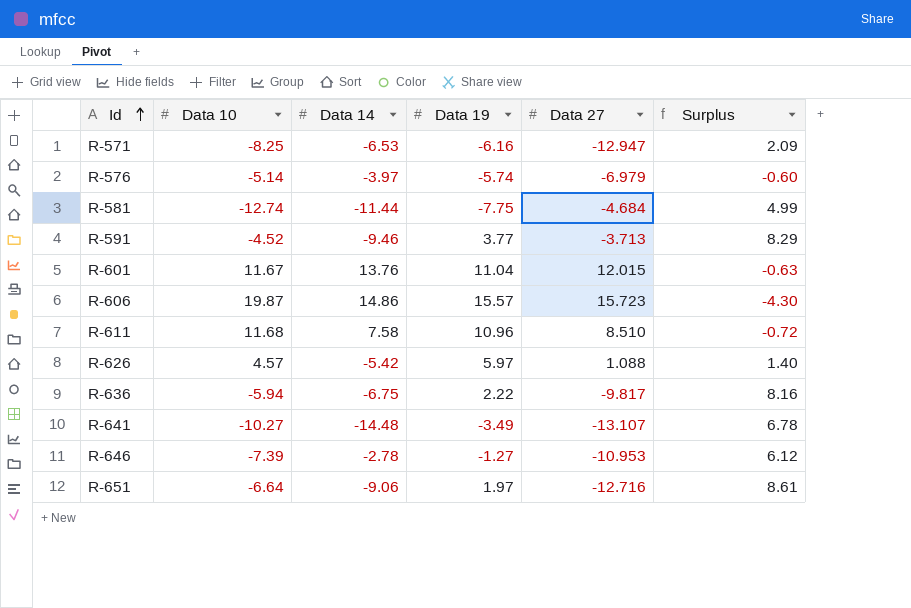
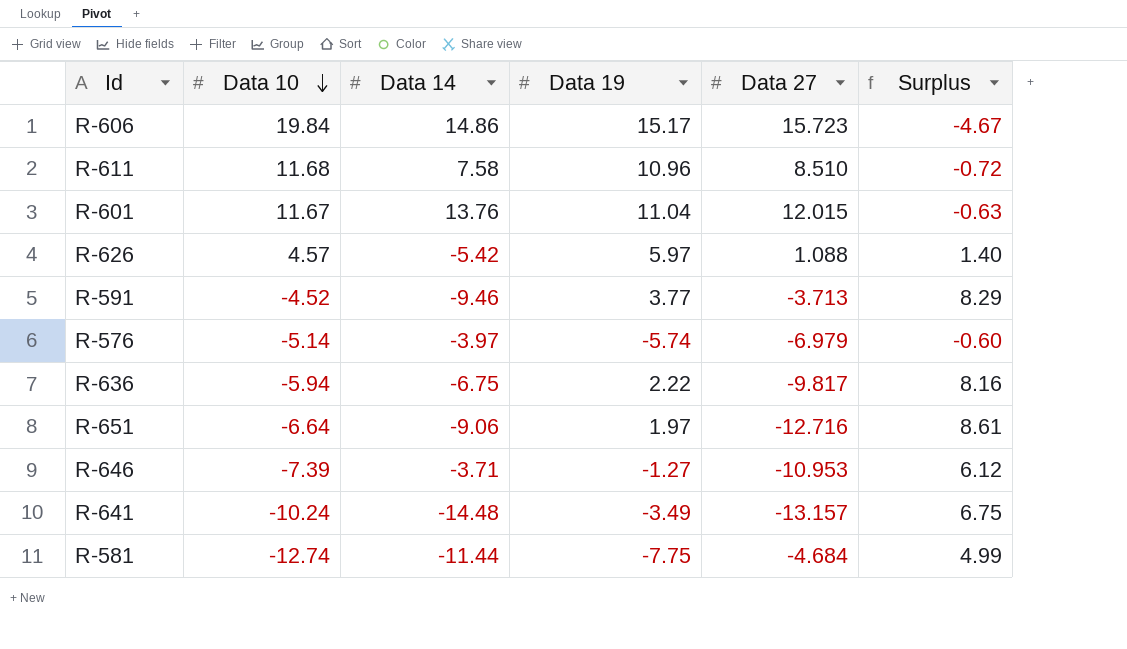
row order: Id ascending -> Data 10 descending
row R-571: -8.25 | -6.53 | -6.16 | -12.947 | 2.09 -> none
R-606 | Data 10: 19.87 -> 19.84
R-606 | Data 19: 15.57 -> 15.17
R-606 | Surplus: -4.30 -> -4.67
R-646 | Data 14: -2.78 -> -3.71
R-641 | Data 10: -10.27 -> -10.24
R-641 | Data 27: -13.107 -> -13.157
R-641 | Surplus: 6.78 -> 6.75

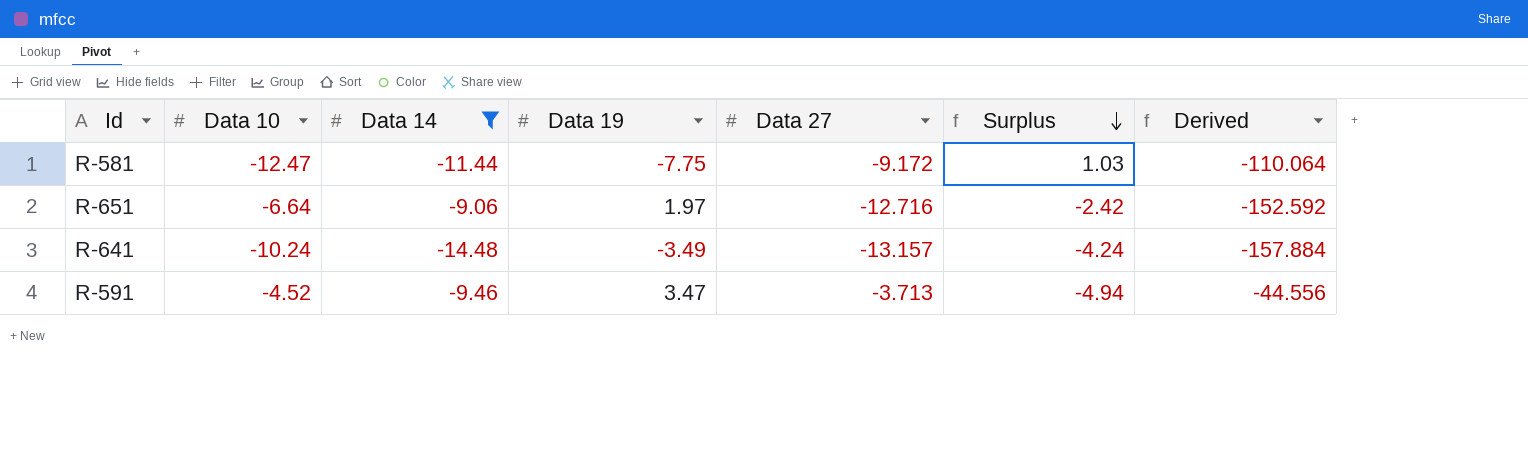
filter: none -> Data 14 <= -9.06
row order: Data 10 descending -> Surplus descending
column Surplus | formula: [Data 19] - [Data 10] -> [Data 14] - [Data 10]
column Derived | formula: none -> [Data 27] * 12
R-581 | Data 10: -12.74 -> -12.47
R-581 | Data 27: -4.684 -> -9.172
R-591 | Data 19: 3.77 -> 3.47

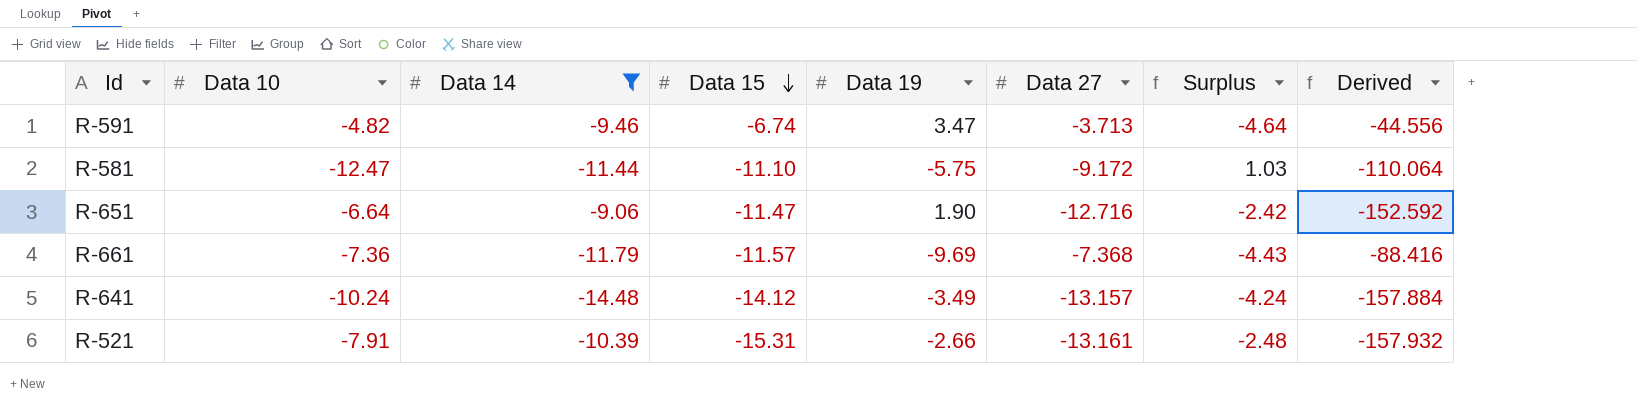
row order: Surplus descending -> Data 15 descending
column Data 15 | position: none -> 4
R-591 | Data 10: -4.52 -> -4.82
R-591 | Surplus: -4.94 -> -4.64
R-581 | Data 19: -7.75 -> -5.75
R-651 | Data 19: 1.97 -> 1.90
row R-661: none -> -7.36 | -11.79 | -11.57 | -9.69 | -7.368 | -4.43 | -88.416
row R-521: none -> -7.91 | -10.39 | -15.31 | -2.66 | -13.161 | -2.48 | -157.932

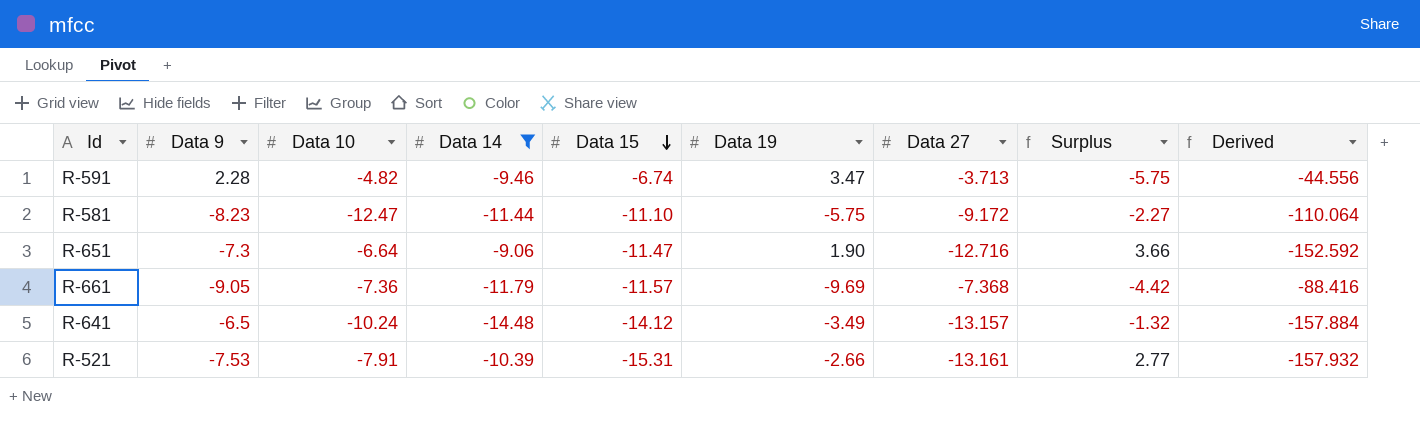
column Data 9 | position: none -> 2
column Surplus | formula: [Data 14] - [Data 10] -> [Data 14] - [Data 27]

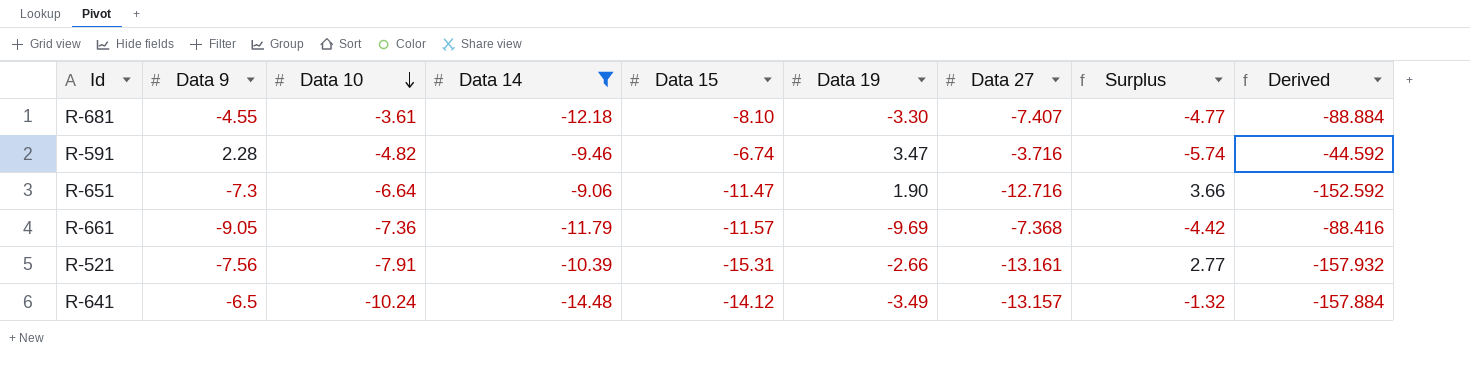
row order: Data 15 descending -> Data 10 descending
row R-581: -8.23 | -12.47 | -11.44 | -11.10 | -5.75 | -9.172 | -2.27 | -110.064 -> none
row R-681: none -> -4.55 | -3.61 | -12.18 | -8.10 | -3.30 | -7.407 | -4.77 | -88.884
R-591 | Data 27: -3.713 -> -3.716
R-591 | Surplus: -5.75 -> -5.74
R-591 | Derived: -44.556 -> -44.592
R-521 | Data 9: -7.53 -> -7.56

